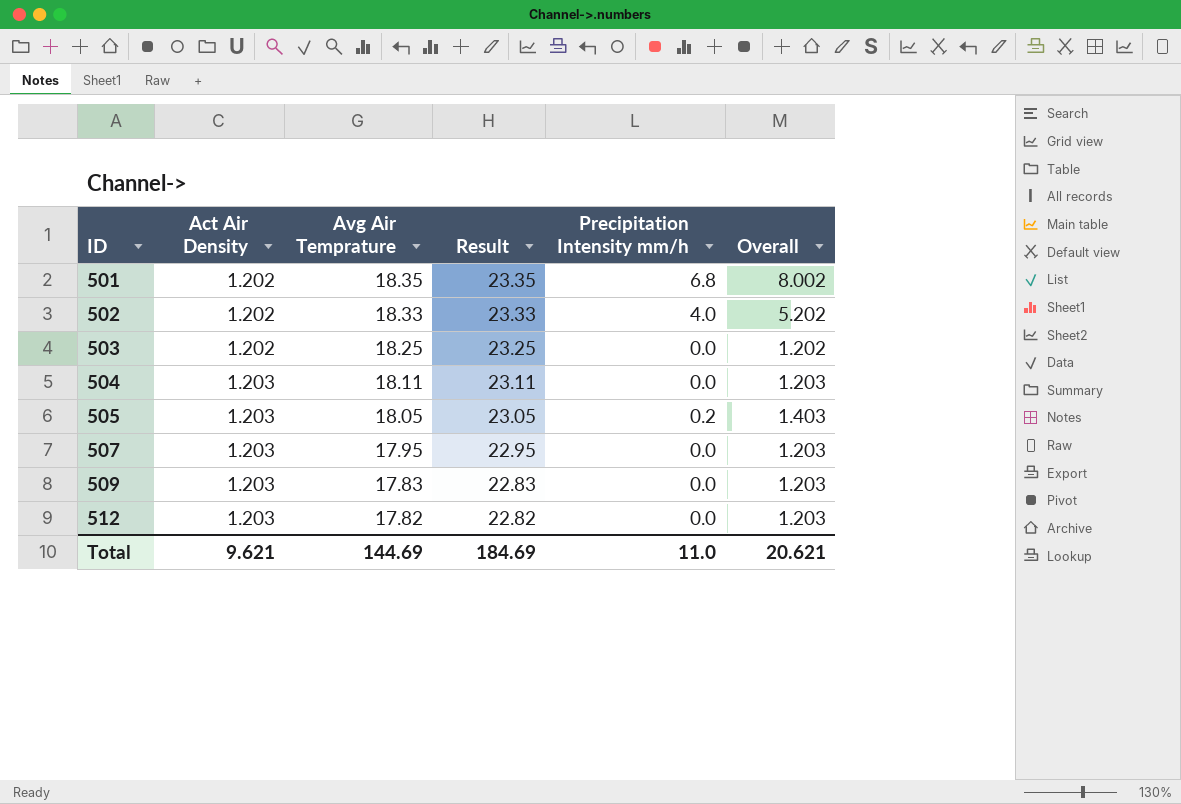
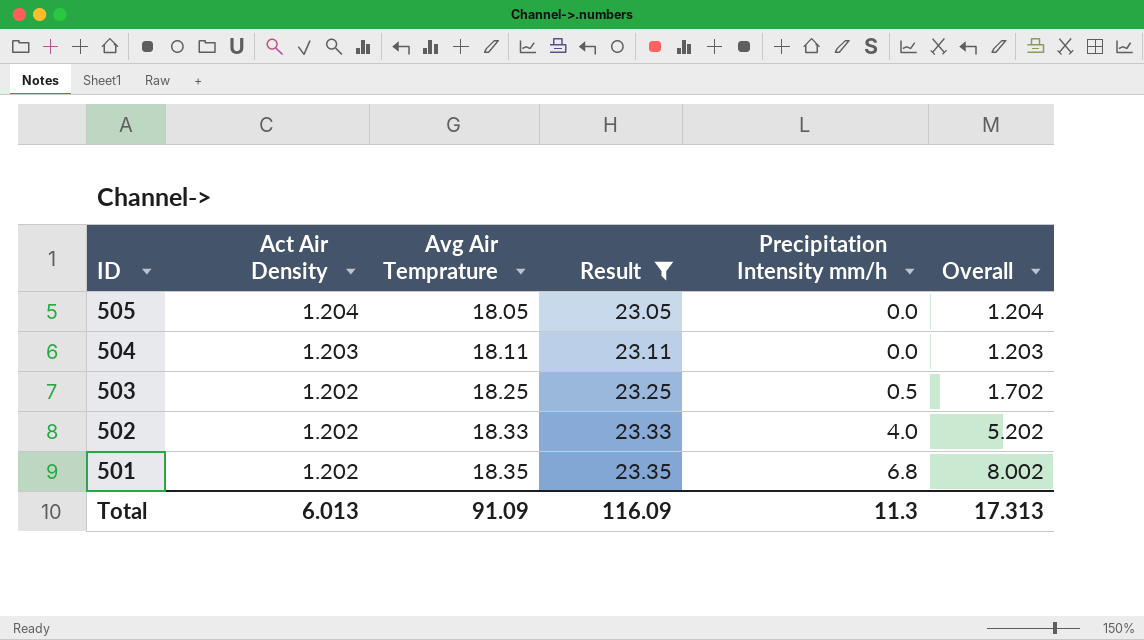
filter: none -> Result >= 23.05
row order: ID ascending -> ID descending
505 | Act Air Density: 1.203 -> 1.204
505 | Precipitation Intensity mm/h: 0.2 -> 0.0
505 | Overall: 1.403 -> 1.204
503 | Precipitation Intensity mm/h: 0.0 -> 0.5
503 | Overall: 1.202 -> 1.702
Total | Act Air Density: 9.621 -> 6.013
Total | Avg Air Temprature: 144.69 -> 91.09
Total | Result: 184.69 -> 116.09
Total | Precipitation Intensity mm/h: 11.0 -> 11.3
Total | Overall: 20.621 -> 17.313

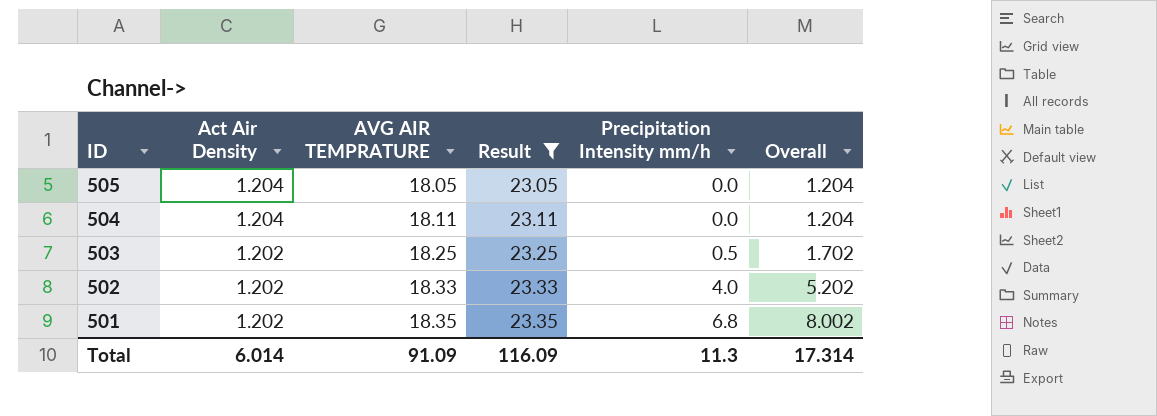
column name: Avg Air Temprature -> AVG AIR TEMPRATURE
504 | Act Air Density: 1.203 -> 1.204
504 | Overall: 1.203 -> 1.204
Total | Act Air Density: 6.013 -> 6.014
Total | Overall: 17.313 -> 17.314

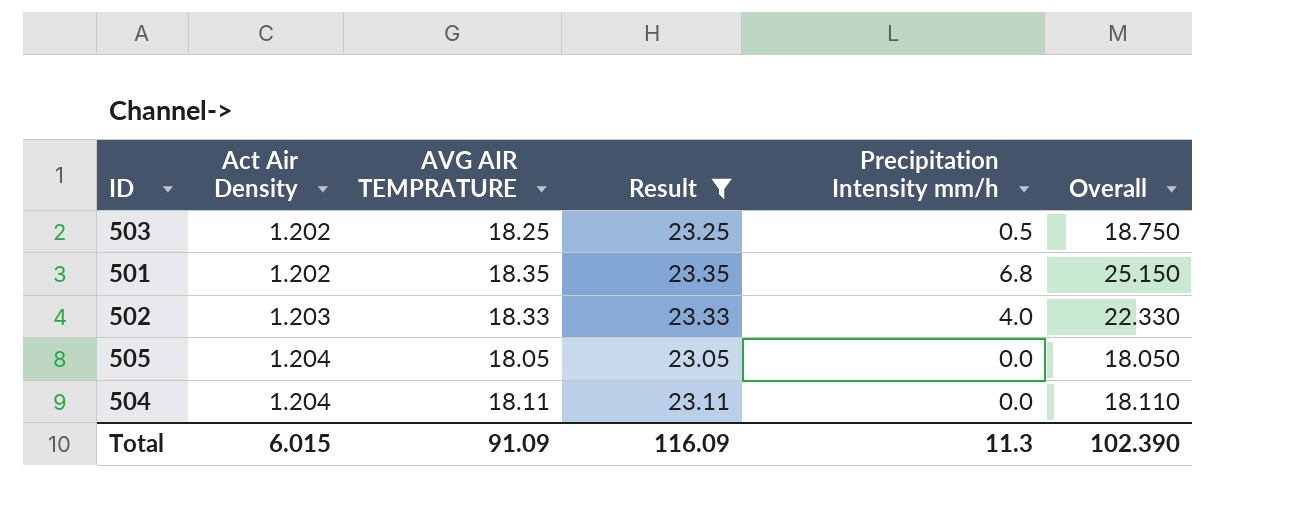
row order: ID descending -> Act Air Density ascending
column Overall | formula: [Act Air Density] + [Precipitation Intensity mm/h] -> [AVG AIR TEMPRATURE] + [Precipitation Intensity mm/h]
502 | Act Air Density: 1.202 -> 1.203
Total | Act Air Density: 6.014 -> 6.015
Total | Overall: 17.314 -> 102.390

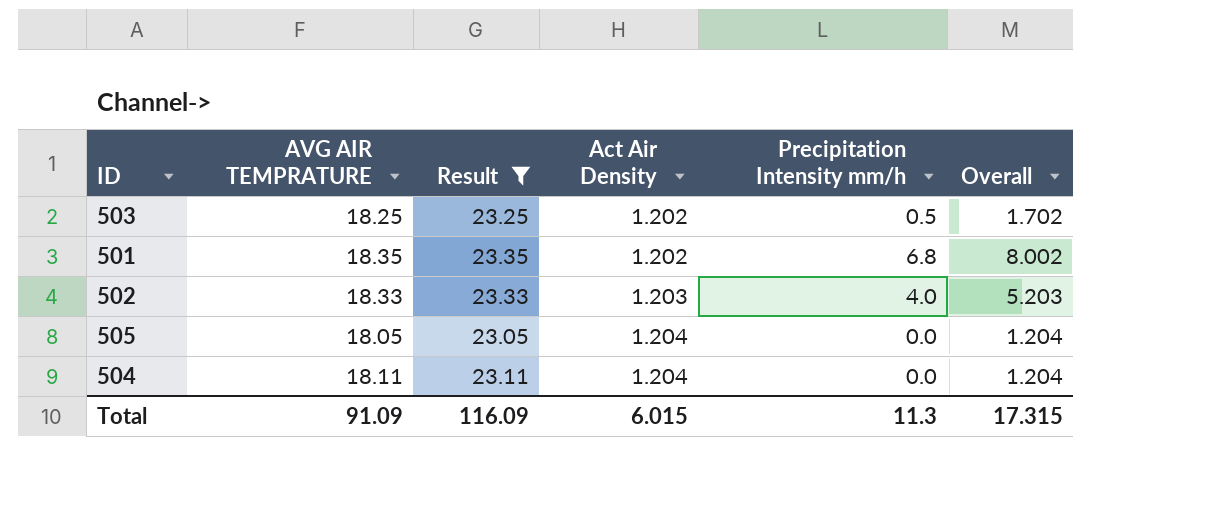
column Act Air Density | position: 2 -> 4
column Overall | formula: [AVG AIR TEMPRATURE] + [Precipitation Intensity mm/h] -> [Act Air Density] + [Precipitation Intensity mm/h]
Total | Overall: 102.390 -> 17.315

